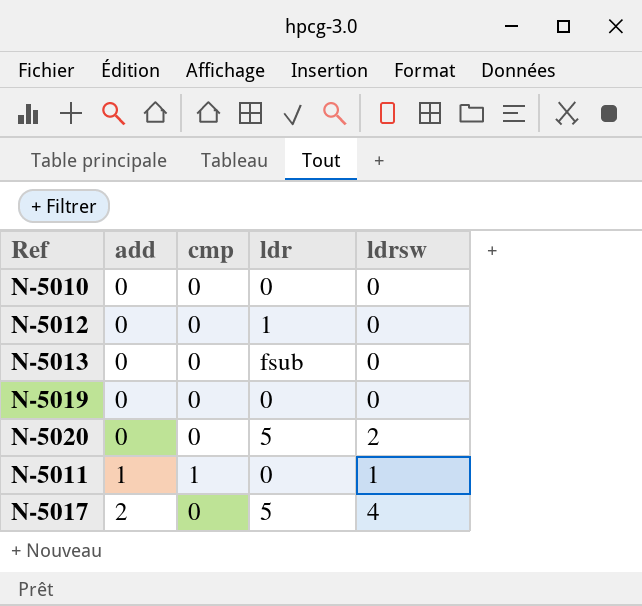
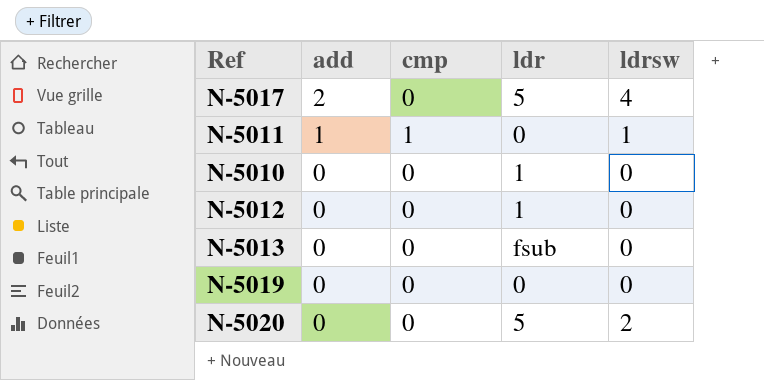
row order: add ascending -> add descending
N-5010 | ldr: 0 -> 1

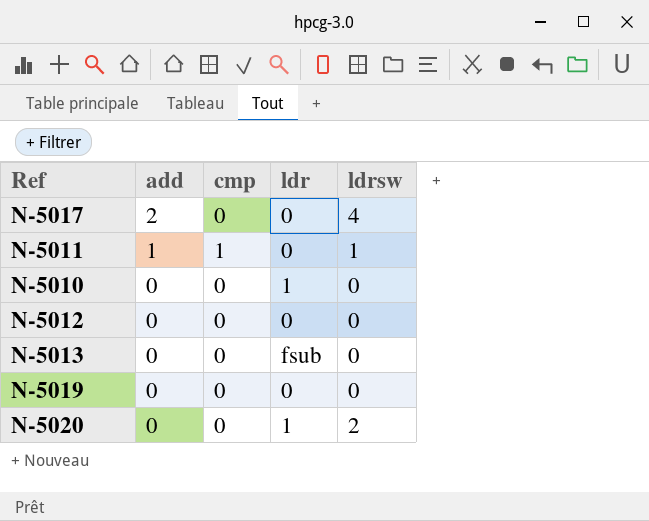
N-5017 | ldr: 5 -> 0
N-5012 | ldr: 1 -> 0
N-5020 | ldr: 5 -> 1

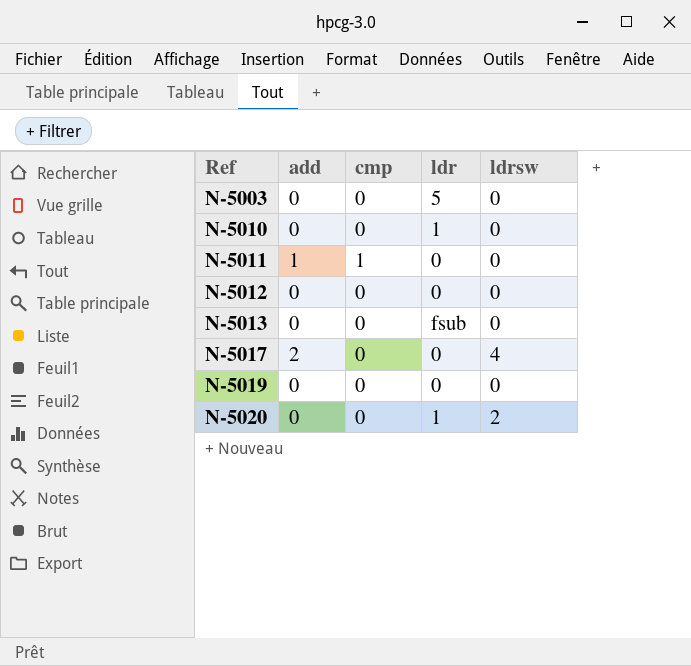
row order: add descending -> Ref ascending
row N-5003: none -> 0 | 0 | 5 | 0
N-5011 | ldrsw: 1 -> 0

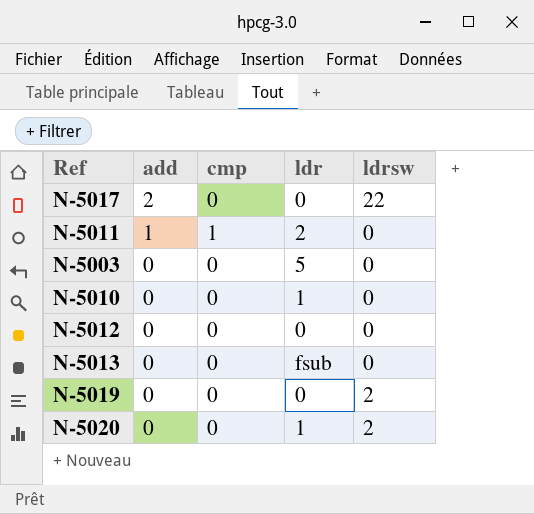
row order: Ref ascending -> add descending
N-5017 | ldrsw: 4 -> 22
N-5011 | ldr: 0 -> 2
N-5019 | ldrsw: 0 -> 2

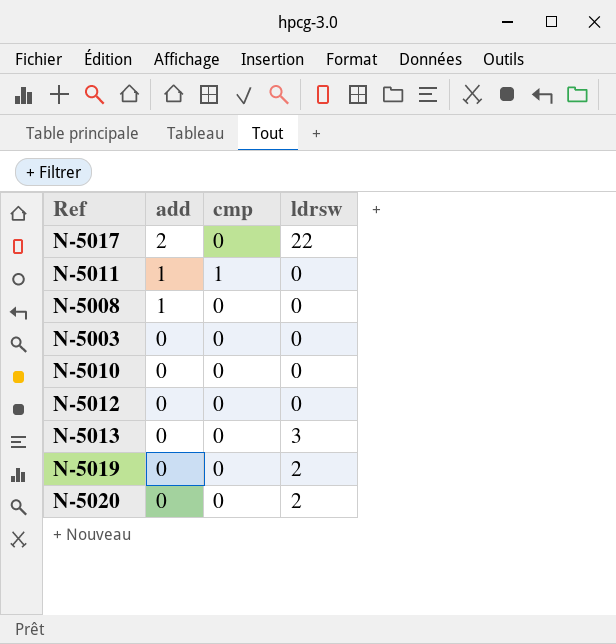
column ldr | position: 4 -> none
row N-5008: none -> 1 | 0 | 0
N-5013 | ldrsw: 0 -> 3

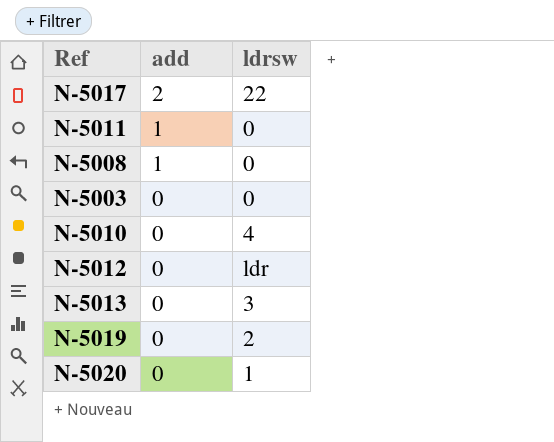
column cmp | position: 3 -> none
N-5010 | ldrsw: 0 -> 4
N-5012 | ldrsw: 0 -> ldr
N-5020 | ldrsw: 2 -> 1

